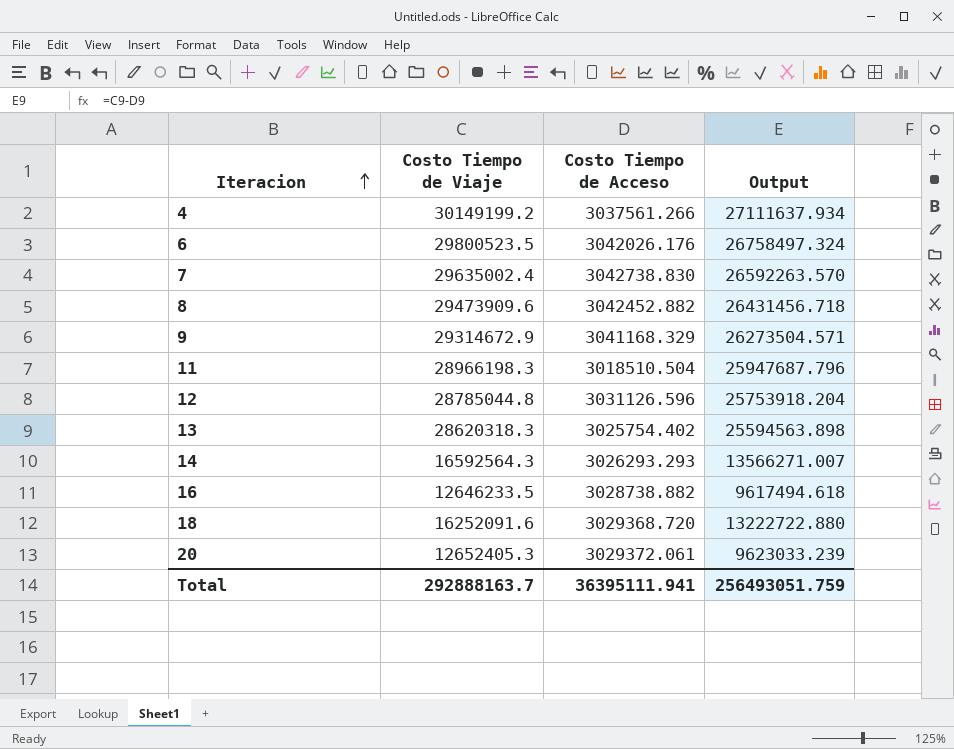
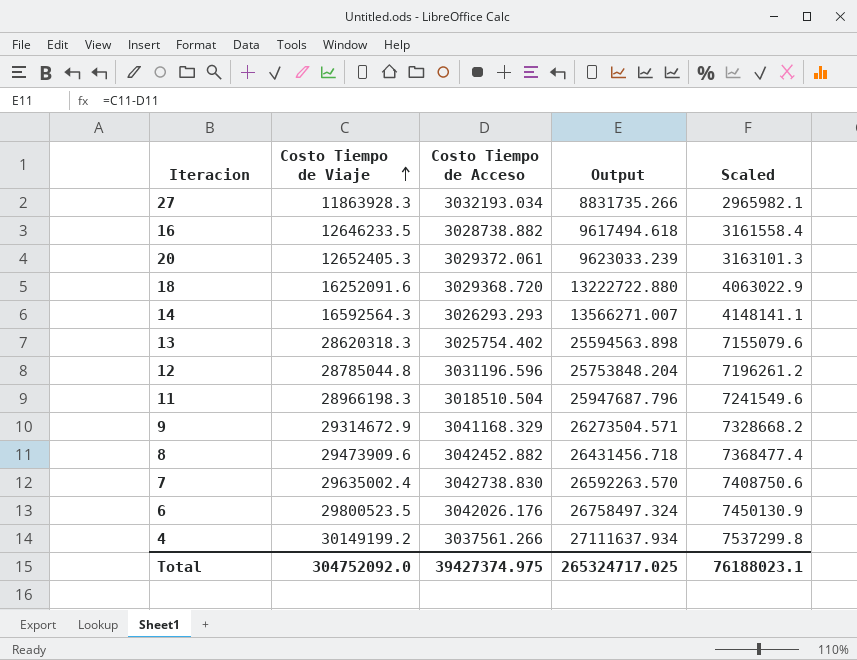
row order: Iteracion ascending -> Costo Tiempo de Viaje ascending
column Scaled | formula: none -> [Costo Tiempo de Viaje] * 0.25
row 27: none -> 11863928.3 | 3032193.034 | 8831735.266 | 2965982.1
12 | Costo Tiempo de Acceso: 3031126.596 -> 3031196.596
12 | Output: 25753918.204 -> 25753848.204
Total | Costo Tiempo de Viaje: 292888163.7 -> 304752092.0
Total | Costo Tiempo de Acceso: 36395111.941 -> 39427374.975
Total | Output: 256493051.759 -> 265324717.025

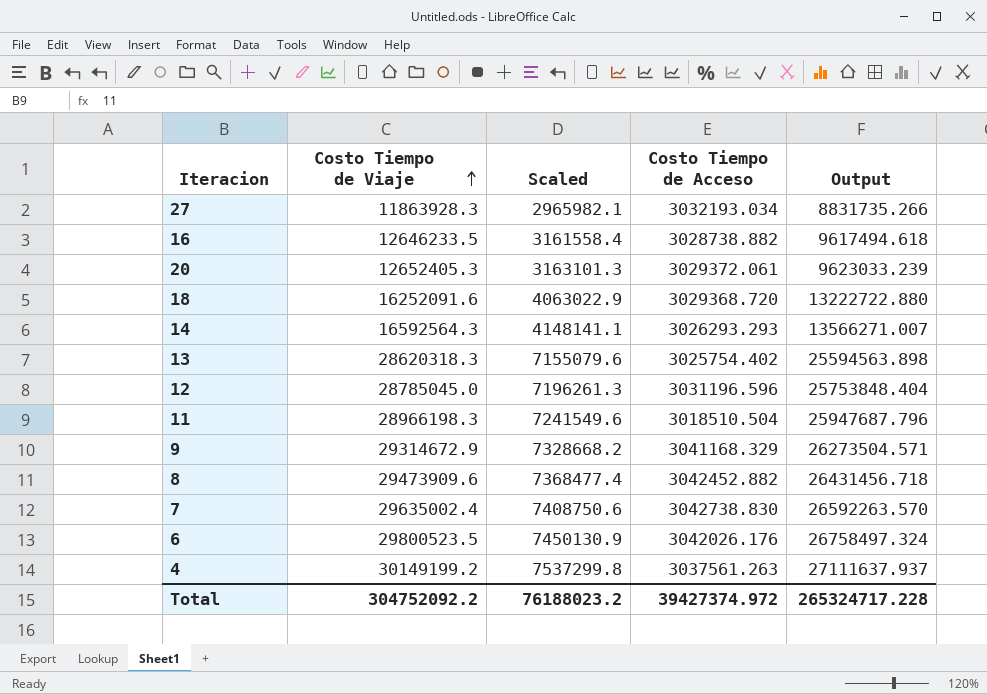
column Scaled | position: 5 -> 3
12 | Costo Tiempo de Viaje: 28785044.8 -> 28785045.0
12 | Scaled: 7196261.2 -> 7196261.3
12 | Output: 25753848.204 -> 25753848.404
4 | Costo Tiempo de Acceso: 3037561.266 -> 3037561.263
4 | Output: 27111637.934 -> 27111637.937
Total | Costo Tiempo de Viaje: 304752092.0 -> 304752092.2
Total | Scaled: 76188023.1 -> 76188023.2
Total | Costo Tiempo de Acceso: 39427374.975 -> 39427374.972
Total | Output: 265324717.025 -> 265324717.228

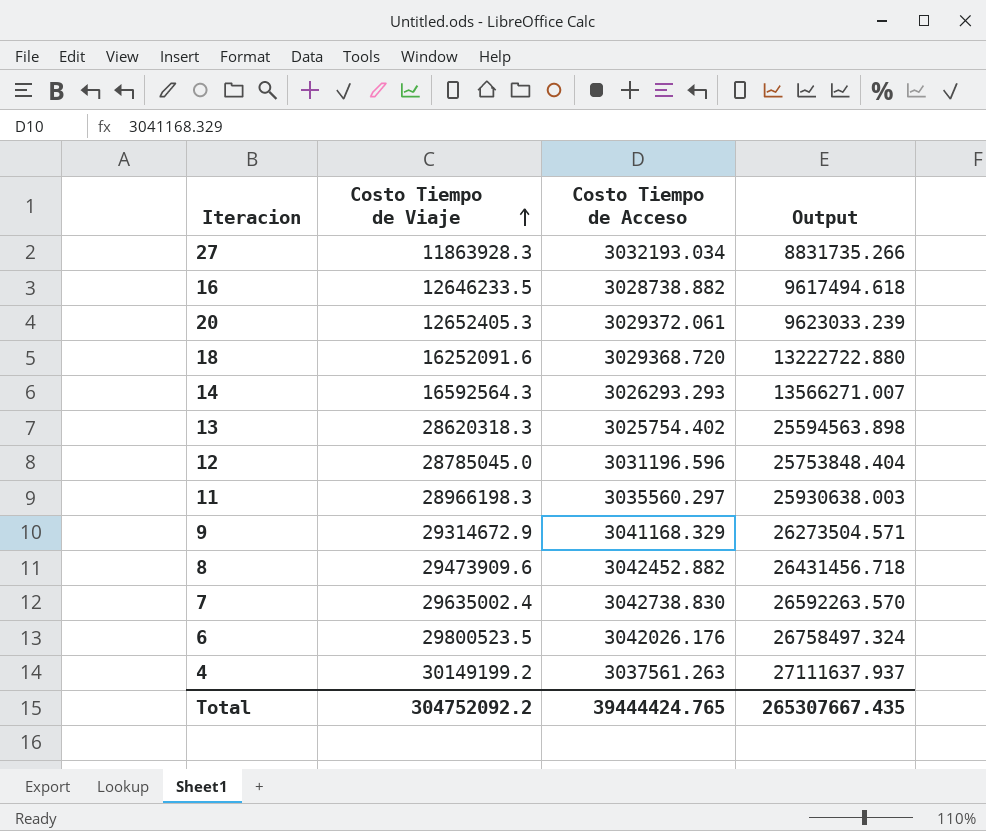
column Scaled | formula: [Costo Tiempo de Viaje] * 0.25 -> none
11 | Costo Tiempo de Acceso: 3018510.504 -> 3035560.297
11 | Output: 25947687.796 -> 25930638.003
Total | Costo Tiempo de Acceso: 39427374.972 -> 39444424.765
Total | Output: 265324717.228 -> 265307667.435

